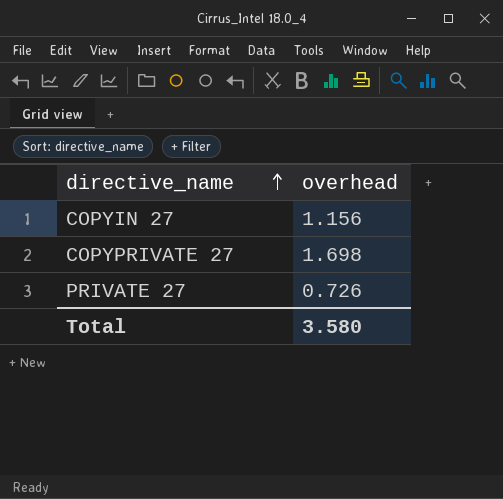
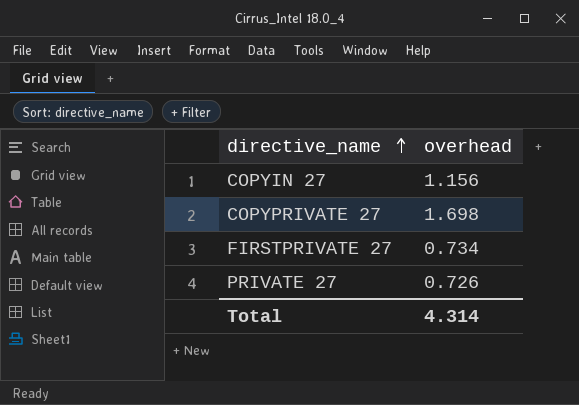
row FIRSTPRIVATE 27: none -> 0.734
Total | overhead: 3.580 -> 4.314

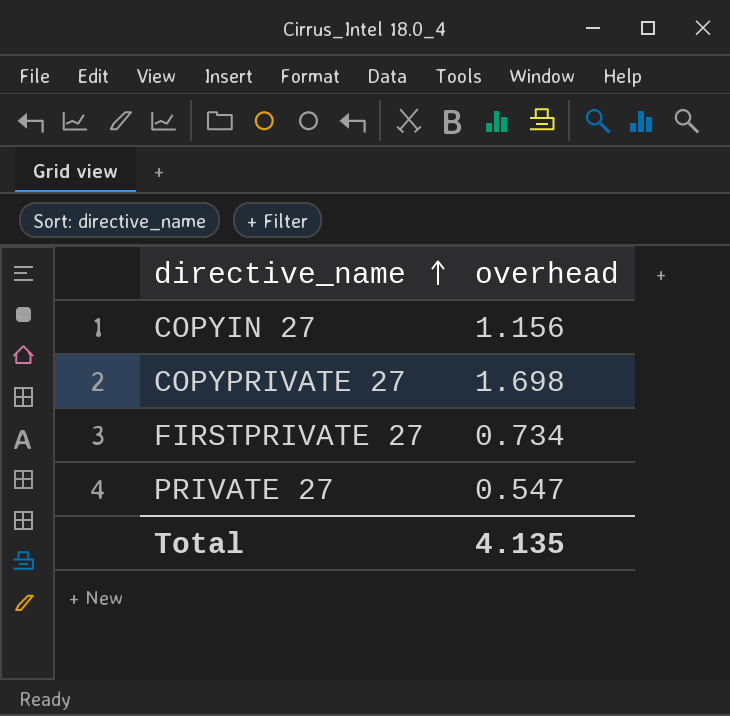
PRIVATE 27 | overhead: 0.726 -> 0.547
Total | overhead: 4.314 -> 4.135

